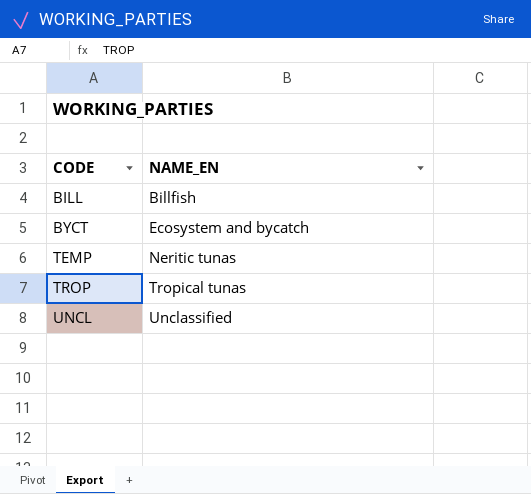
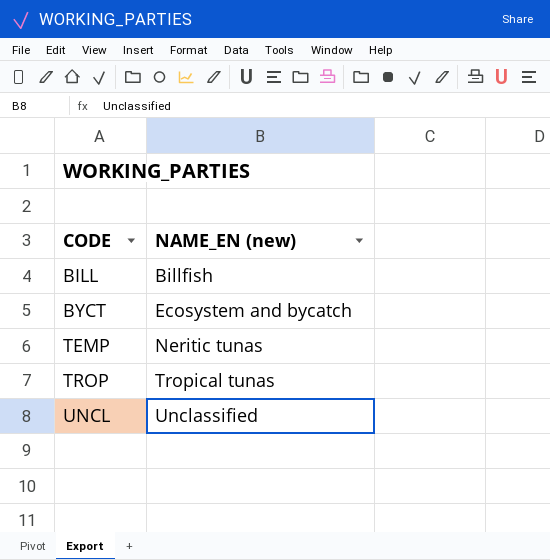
column name: NAME_EN -> NAME_EN (new)

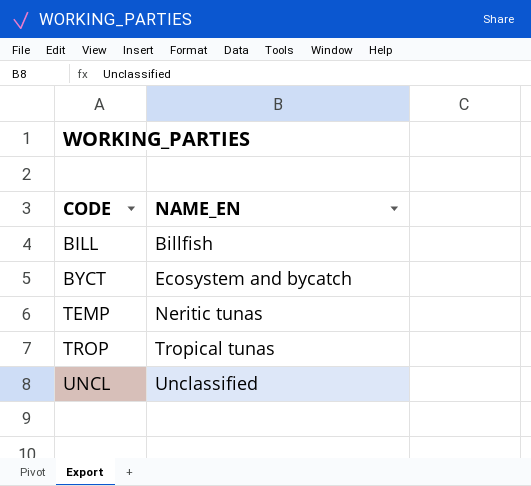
column name: NAME_EN (new) -> NAME_EN

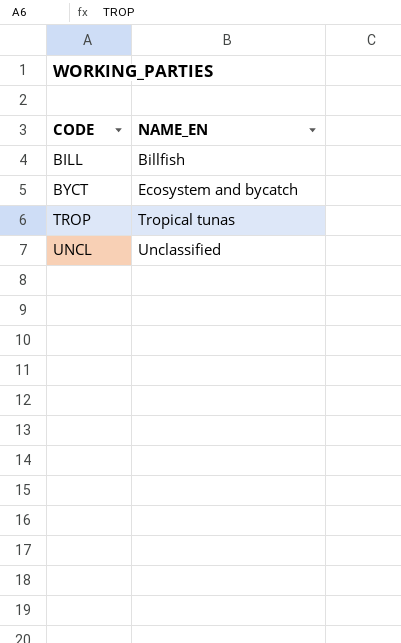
row TEMP: Neritic tunas -> none

